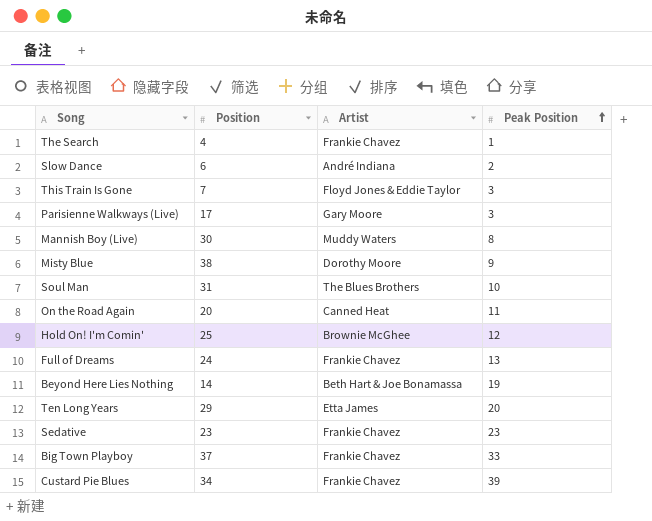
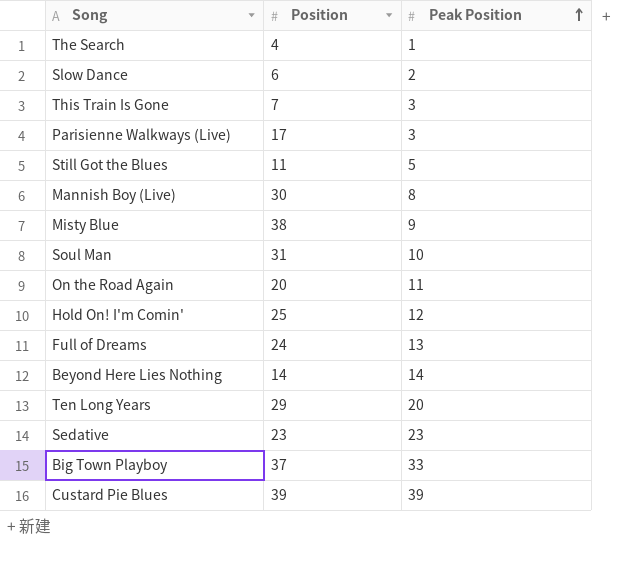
column Artist | position: 3 -> none
row Still Got the Blues: none -> 11 | 5
Beyond Here Lies Nothing | Peak Position: 19 -> 14
Custard Pie Blues | Position: 34 -> 39

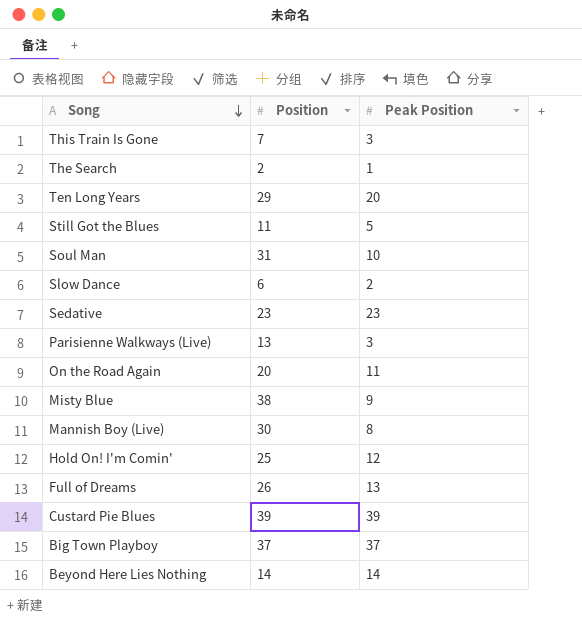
row order: Peak Position ascending -> Song descending
The Search | Position: 4 -> 2
Parisienne Walkways (Live) | Position: 17 -> 13
Full of Dreams | Position: 24 -> 26
Big Town Playboy | Peak Position: 33 -> 37

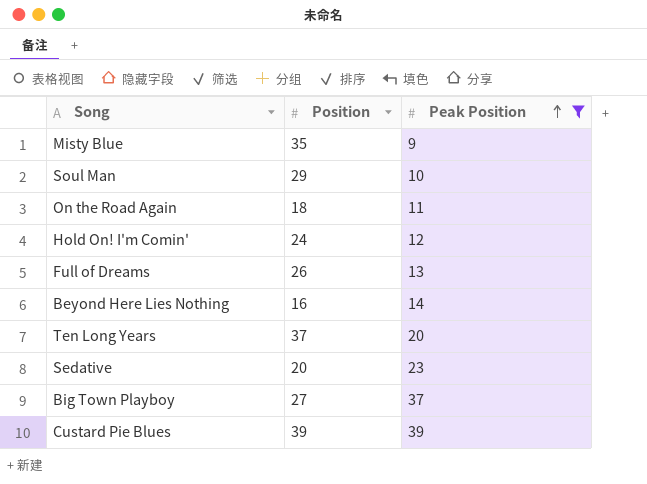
filter: none -> Peak Position >= 9
row order: Song descending -> Peak Position ascending
Misty Blue | Position: 38 -> 35
Soul Man | Position: 31 -> 29
On the Road Again | Position: 20 -> 18
Hold On! I'm Comin' | Position: 25 -> 24
Beyond Here Lies Nothing | Position: 14 -> 16
Ten Long Years | Position: 29 -> 37
Sedative | Position: 23 -> 20
Big Town Playboy | Position: 37 -> 27

